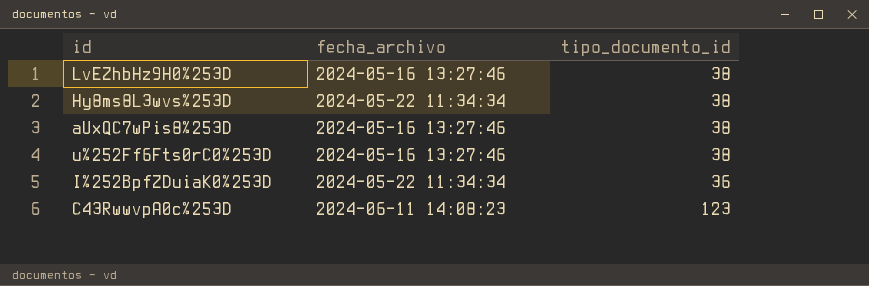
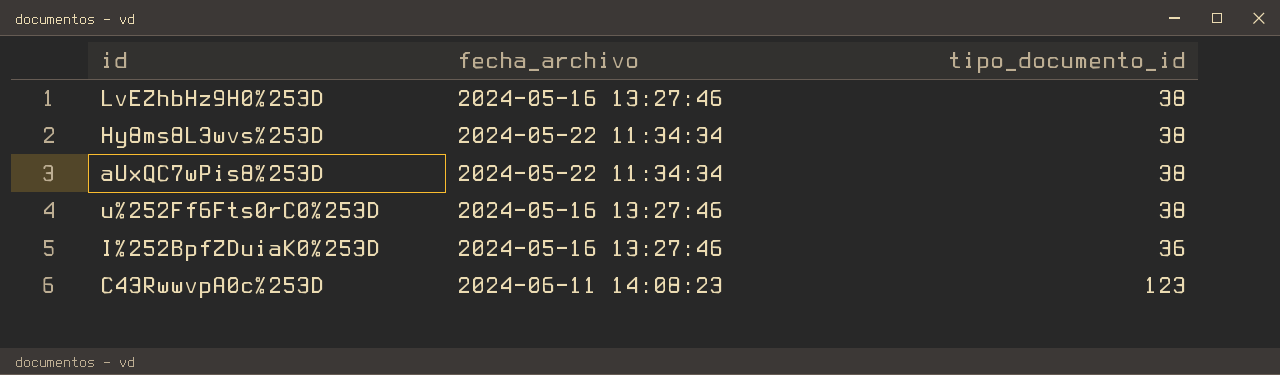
aUxQC7wPis8%253D | fecha_archivo: 2024-05-16 13:27:46 -> 2024-05-22 11:34:34
I%252BpfZDuiaK0%253D | fecha_archivo: 2024-05-22 11:34:34 -> 2024-05-16 13:27:46

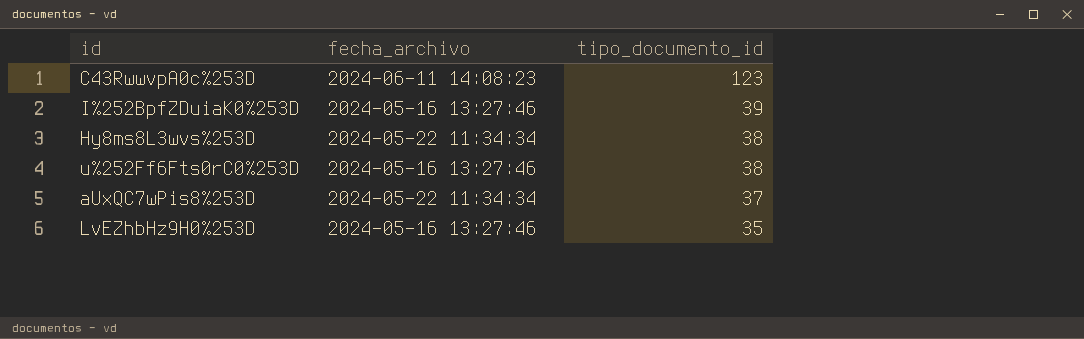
row order: none -> tipo_documento_id descending
I%252BpfZDuiaK0%253D | tipo_documento_id: 36 -> 39
aUxQC7wPis8%253D | tipo_documento_id: 38 -> 37
LvEZhbHz9H0%253D | tipo_documento_id: 38 -> 35

